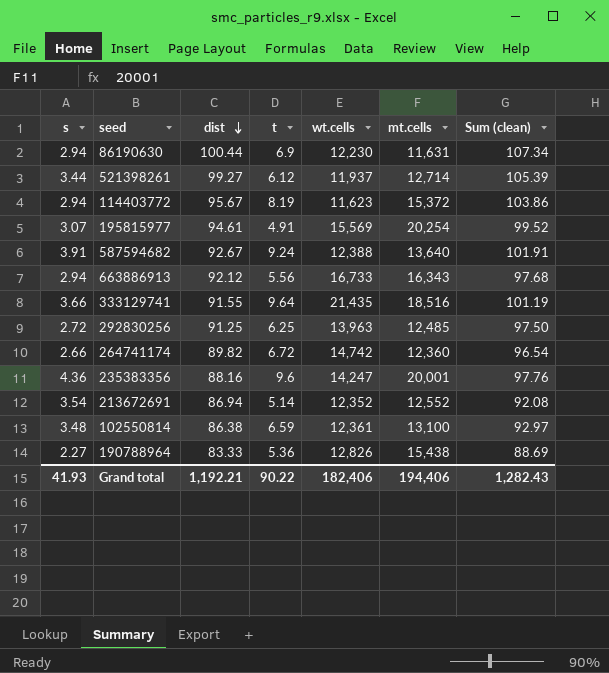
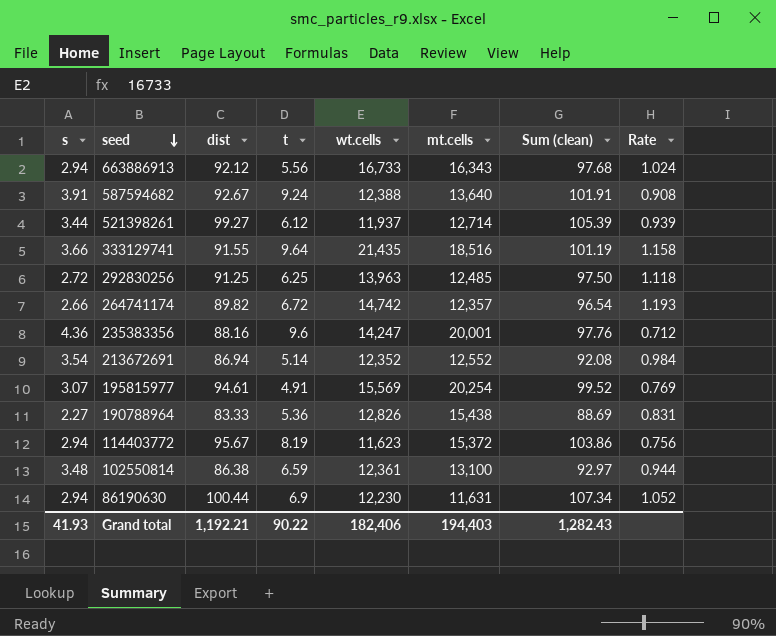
row order: dist descending -> seed descending
column Rate | formula: none -> [wt.cells] / [mt.cells]
264741174 | mt.cells: 12,360 -> 12,357
Grand total | mt.cells: 194,406 -> 194,403

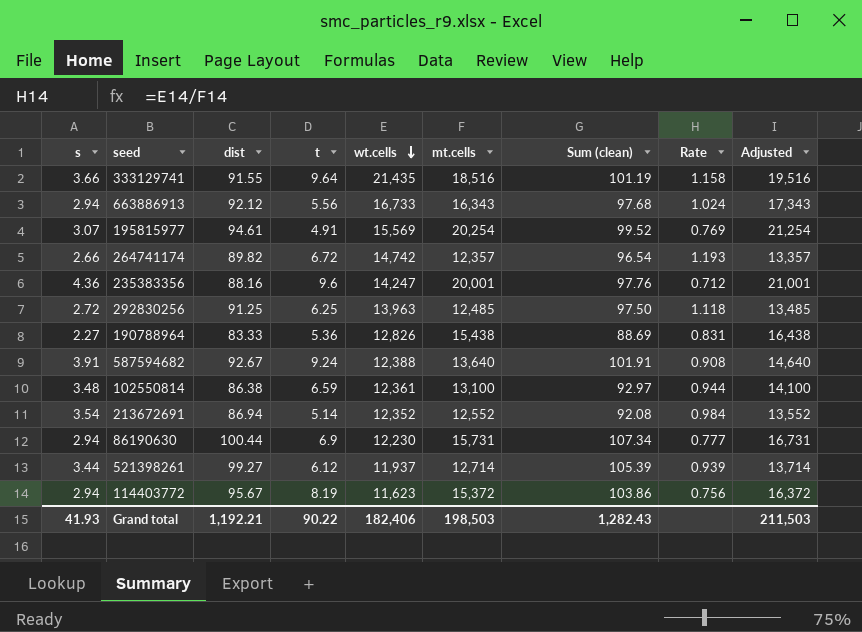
row order: seed descending -> wt.cells descending
column Adjusted | formula: none -> [mt.cells] + 1000
86190630 | mt.cells: 11,631 -> 15,731
86190630 | Rate: 1.052 -> 0.777
Grand total | mt.cells: 194,403 -> 198,503

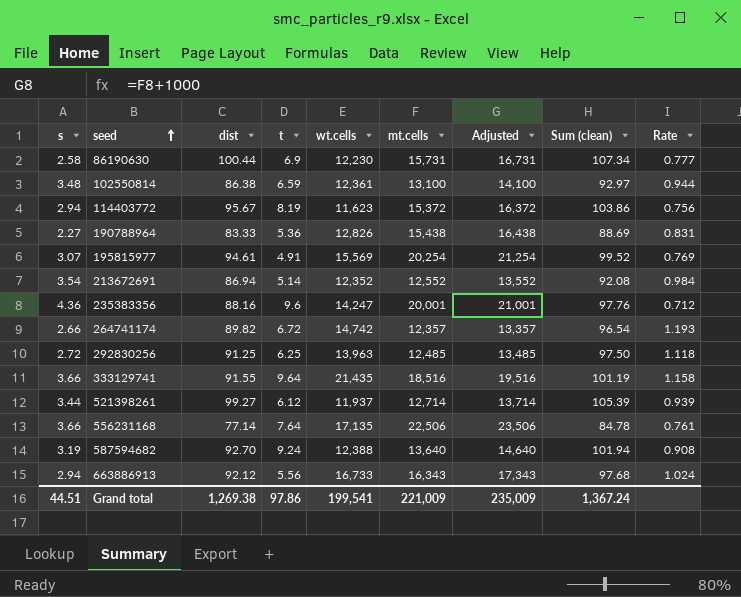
row order: wt.cells descending -> seed ascending
column Adjusted | position: 9 -> 7
86190630 | s: 2.94 -> 2.58
row 556231168: none -> 3.66 | 77.14 | 7.64 | 17,135 | 22,506 | 23,506 | 84.78 | 0.761
587594682 | s: 3.91 -> 3.19
587594682 | dist: 92.67 -> 92.70
587594682 | Sum (clean): 101.91 -> 101.94
Grand total | s: 41.93 -> 44.51
Grand total | dist: 1,192.21 -> 1,269.38
Grand total | t: 90.22 -> 97.86
Grand total | wt.cells: 182,406 -> 199,541
Grand total | mt.cells: 198,503 -> 221,009
Grand total | Adjusted: 211,503 -> 235,009
Grand total | Sum (clean): 1,282.43 -> 1,367.24

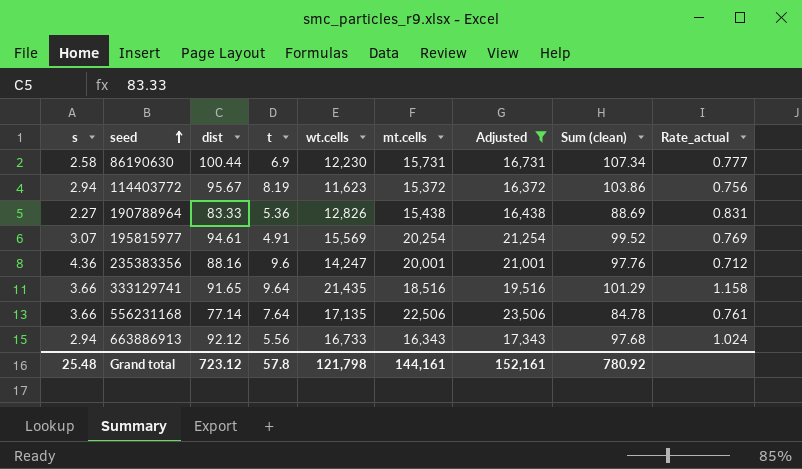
filter: none -> Adjusted >= 16,372
column name: Rate -> Rate_actual
333129741 | dist: 91.55 -> 91.65
333129741 | Sum (clean): 101.19 -> 101.29
Grand total | s: 44.51 -> 25.48
Grand total | dist: 1,269.38 -> 723.12
Grand total | t: 97.86 -> 57.8
Grand total | wt.cells: 199,541 -> 121,798
Grand total | mt.cells: 221,009 -> 144,161
Grand total | Adjusted: 235,009 -> 152,161
Grand total | Sum (clean): 1,367.24 -> 780.92

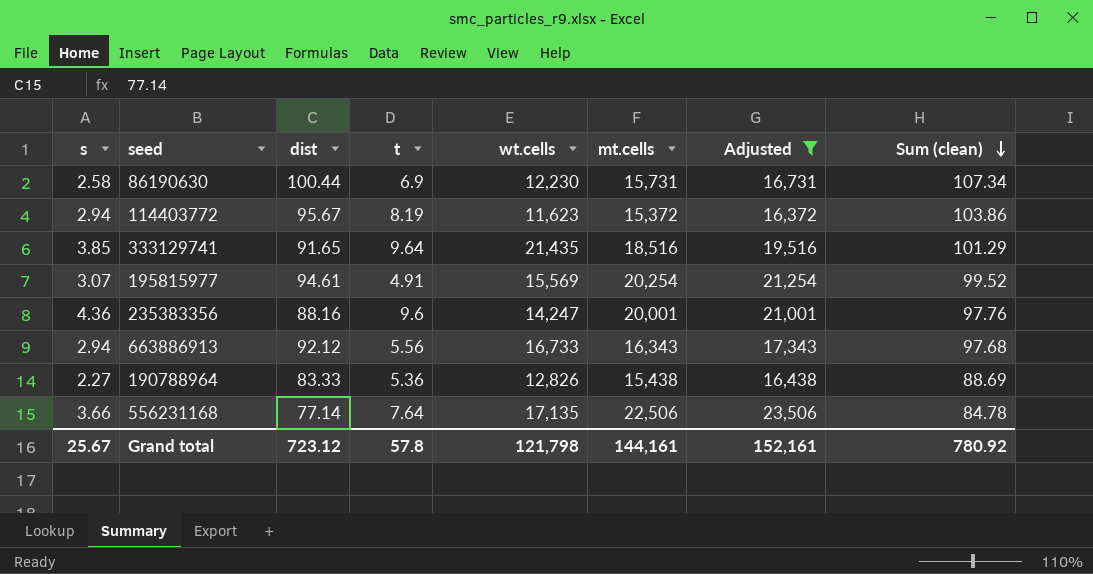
row order: seed ascending -> Sum (clean) descending
column Rate_actual | formula: [wt.cells] / [mt.cells] -> none
333129741 | s: 3.66 -> 3.85
Grand total | s: 25.48 -> 25.67

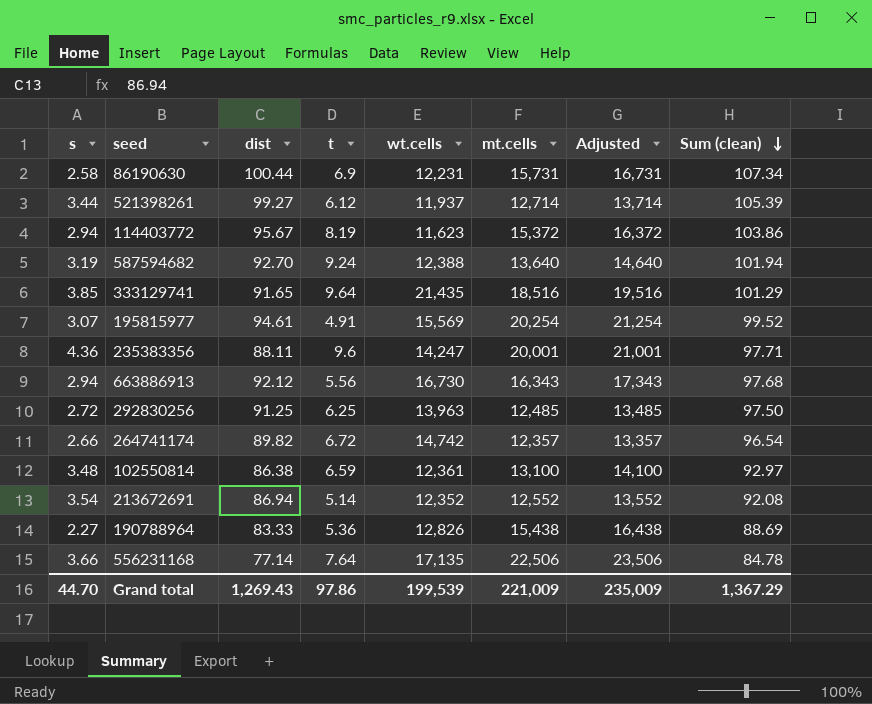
filter: Adjusted >= 16,372 -> none
86190630 | wt.cells: 12,230 -> 12,231
235383356 | dist: 88.16 -> 88.11
235383356 | Sum (clean): 97.76 -> 97.71
663886913 | wt.cells: 16,733 -> 16,730
Grand total | s: 25.67 -> 44.70
Grand total | dist: 723.12 -> 1,269.43
Grand total | t: 57.8 -> 97.86
Grand total | wt.cells: 121,798 -> 199,539
Grand total | mt.cells: 144,161 -> 221,009
Grand total | Adjusted: 152,161 -> 235,009
Grand total | Sum (clean): 780.92 -> 1,367.29

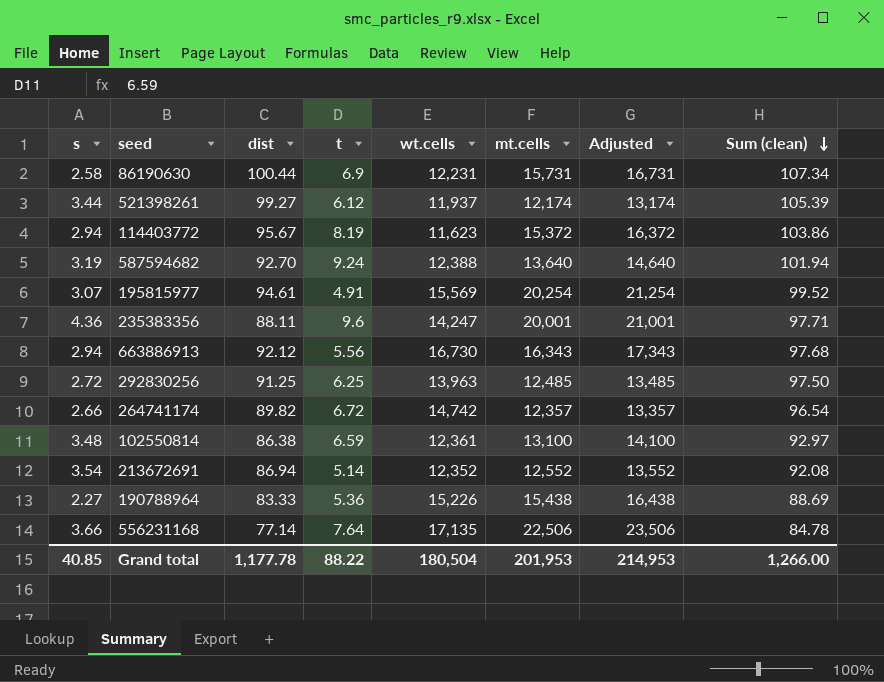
row 333129741: 3.85 | 91.65 | 9.64 | 21,435 | 18,516 | 19,516 | 101.29 -> none
521398261 | mt.cells: 12,714 -> 12,174
521398261 | Adjusted: 13,714 -> 13,174
190788964 | wt.cells: 12,826 -> 15,226
Grand total | s: 44.70 -> 40.85
Grand total | dist: 1,269.43 -> 1,177.78
Grand total | t: 97.86 -> 88.22
Grand total | wt.cells: 199,539 -> 180,504
Grand total | mt.cells: 221,009 -> 201,953
Grand total | Adjusted: 235,009 -> 214,953
Grand total | Sum (clean): 1,367.29 -> 1,266.00

